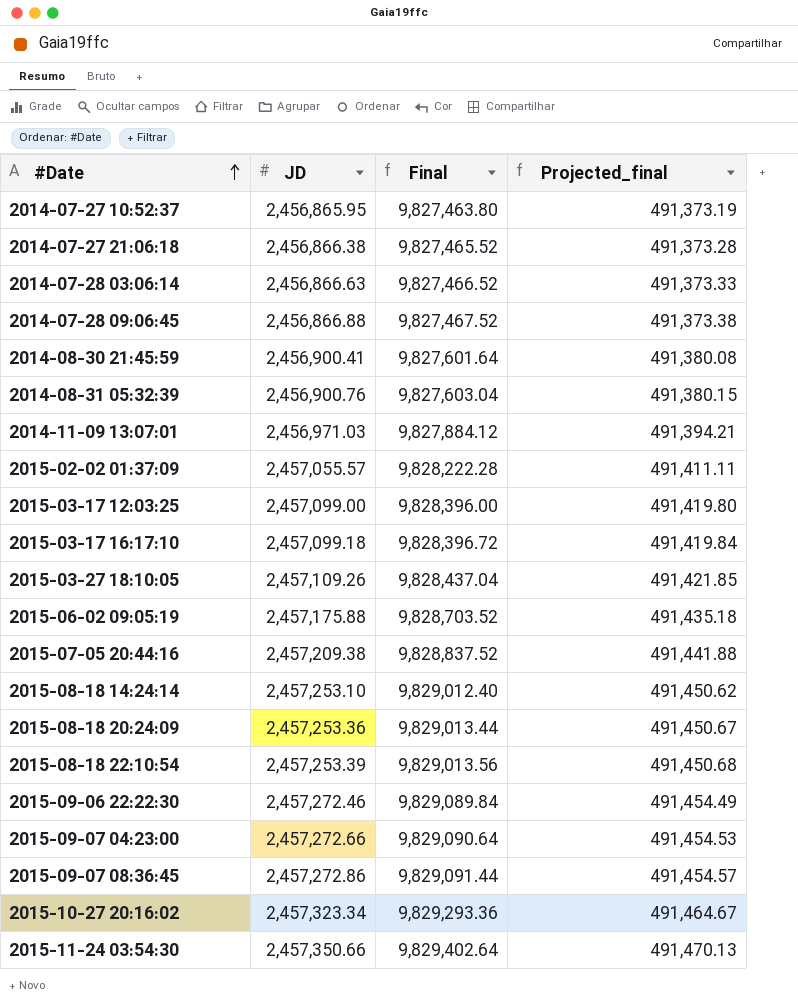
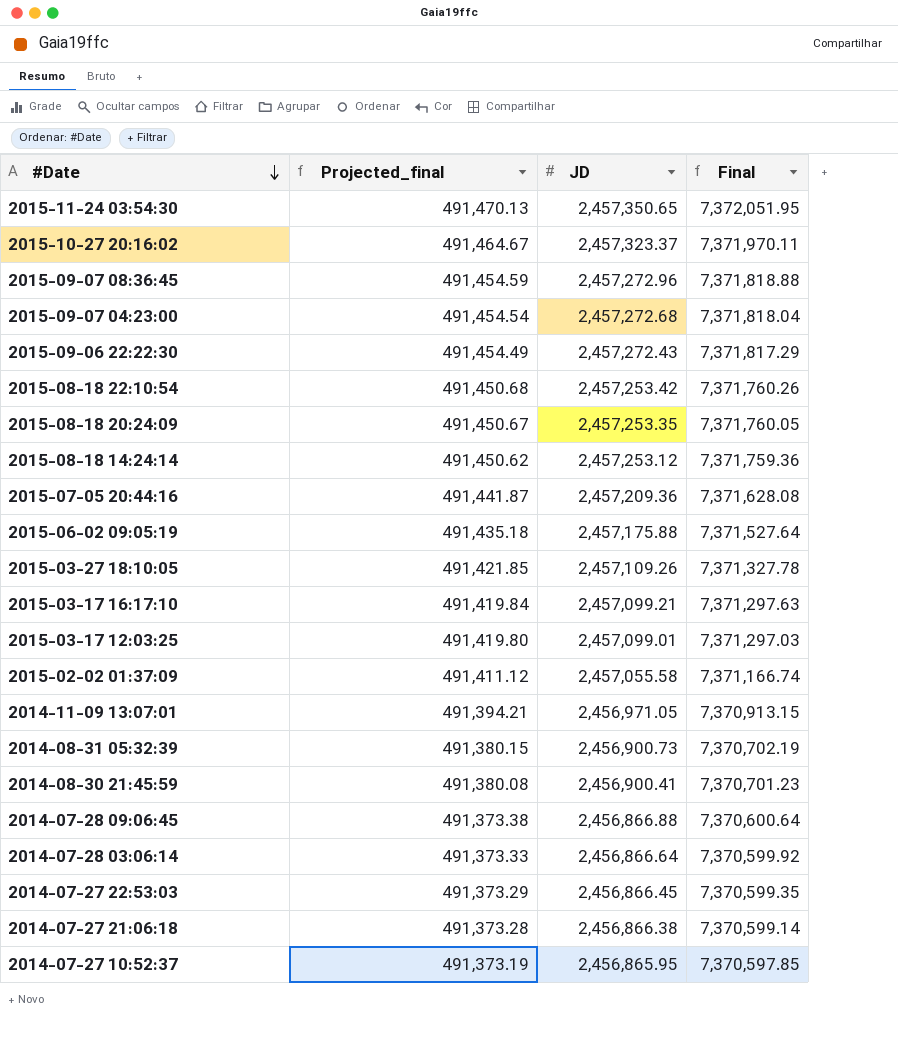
row order: #Date ascending -> #Date descending
column Projected_final | position: 4 -> 2
column Final | formula: [JD] * 4 -> [JD] * 3
2015-11-24 03:54:30 | JD: 2,457,350.66 -> 2,457,350.65
2015-10-27 20:16:02 | JD: 2,457,323.34 -> 2,457,323.37
2015-09-07 08:36:45 | Projected_final: 491,454.57 -> 491,454.59
2015-09-07 08:36:45 | JD: 2,457,272.86 -> 2,457,272.96
2015-09-07 04:23:00 | Projected_final: 491,454.53 -> 491,454.54
2015-09-07 04:23:00 | JD: 2,457,272.66 -> 2,457,272.68
2015-09-06 22:22:30 | JD: 2,457,272.46 -> 2,457,272.43
2015-08-18 22:10:54 | JD: 2,457,253.39 -> 2,457,253.42
2015-08-18 20:24:09 | JD: 2,457,253.36 -> 2,457,253.35
2015-08-18 14:24:14 | JD: 2,457,253.10 -> 2,457,253.12
2015-07-05 20:44:16 | Projected_final: 491,441.88 -> 491,441.87
2015-07-05 20:44:16 | JD: 2,457,209.38 -> 2,457,209.36
2015-03-17 16:17:10 | JD: 2,457,099.18 -> 2,457,099.21
2015-03-17 12:03:25 | JD: 2,457,099.00 -> 2,457,099.01
2015-02-02 01:37:09 | Projected_final: 491,411.11 -> 491,411.12
2015-02-02 01:37:09 | JD: 2,457,055.57 -> 2,457,055.58
2014-11-09 13:07:01 | JD: 2,456,971.03 -> 2,456,971.05
2014-08-31 05:32:39 | JD: 2,456,900.76 -> 2,456,900.73
2014-07-28 03:06:14 | JD: 2,456,866.63 -> 2,456,866.64
row 2014-07-27 22:53:03: none -> 491,373.29 | 2,456,866.45 | 7,370,599.35

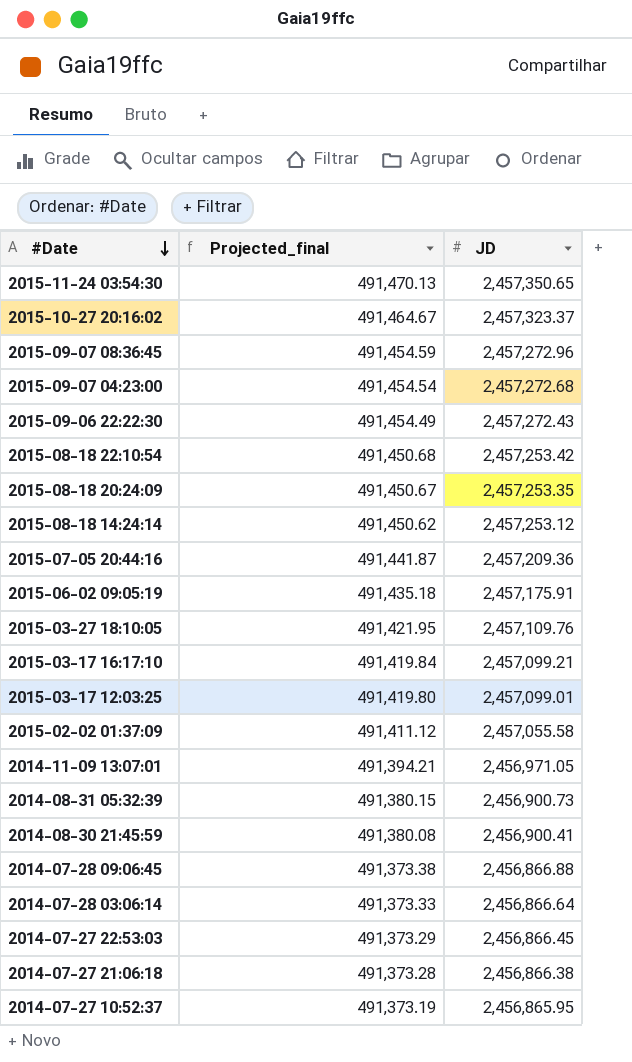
column Final | formula: [JD] * 3 -> none
2015-06-02 09:05:19 | JD: 2,457,175.88 -> 2,457,175.91
2015-03-27 18:10:05 | Projected_final: 491,421.85 -> 491,421.95
2015-03-27 18:10:05 | JD: 2,457,109.26 -> 2,457,109.76

